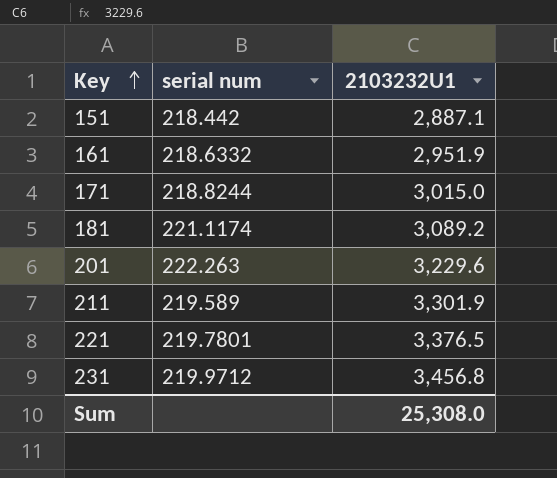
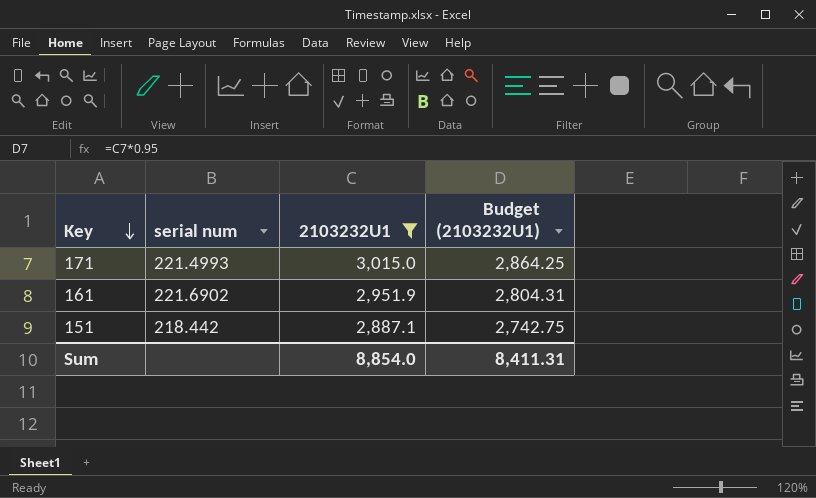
filter: none -> 2103232U1 <= 3,015.0
row order: Key ascending -> Key descending
column Budget (2103232U1) | formula: none -> [2103232U1] * 0.95
171 | serial num: 218.8244 -> 221.4993
161 | serial num: 218.6332 -> 221.6902
Sum | 2103232U1: 25,308.0 -> 8,854.0

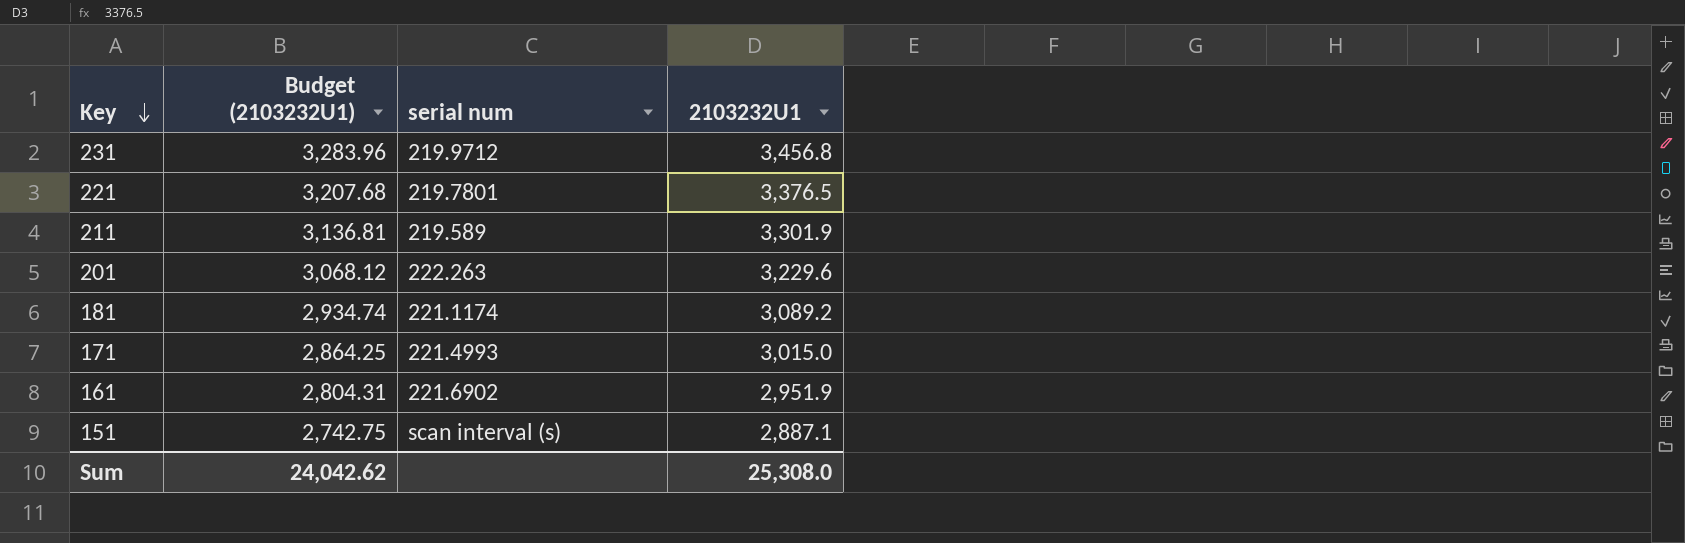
filter: 2103232U1 <= 3,015.0 -> none
column Budget (2103232U1) | position: 4 -> 2
151 | serial num: 218.442 -> scan interval (s)
Sum | Budget (2103232U1): 8,411.31 -> 24,042.62
Sum | 2103232U1: 8,854.0 -> 25,308.0

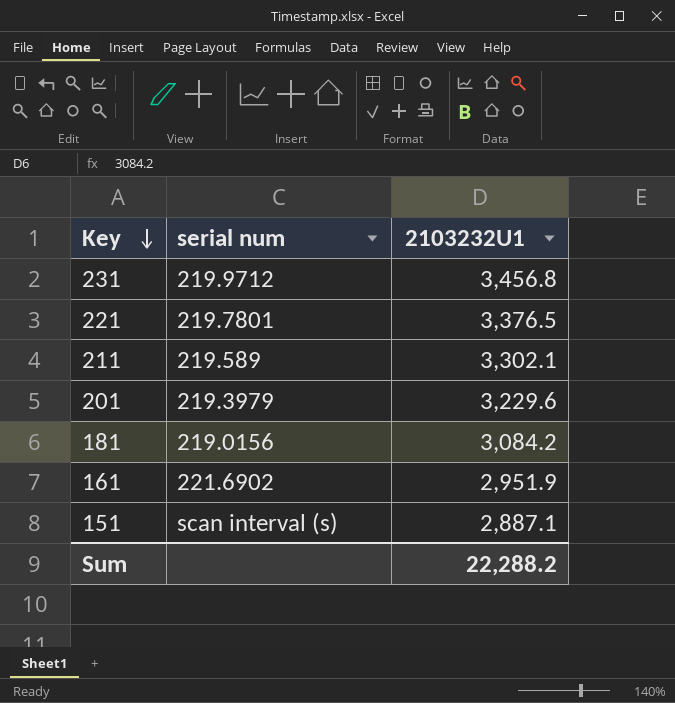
column Budget (2103232U1) | formula: [2103232U1] * 0.95 -> none
row 171: 2,864.25 | 221.4993 | 3,015.0 -> none
211 | 2103232U1: 3,301.9 -> 3,302.1
201 | serial num: 222.263 -> 219.3979
181 | serial num: 221.1174 -> 219.0156
181 | 2103232U1: 3,089.2 -> 3,084.2
Sum | 2103232U1: 25,308.0 -> 22,288.2

